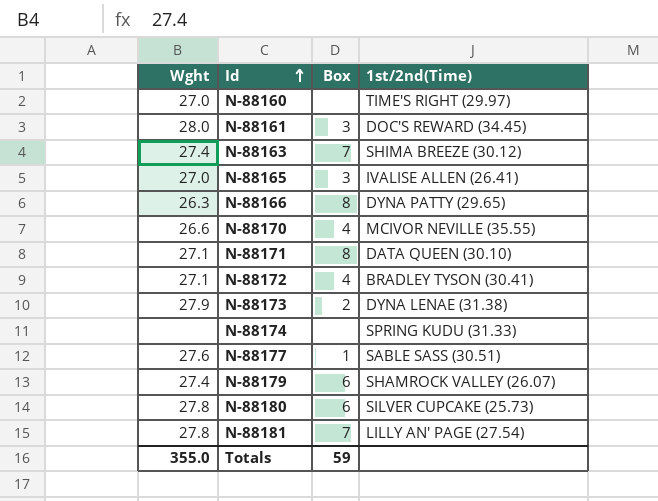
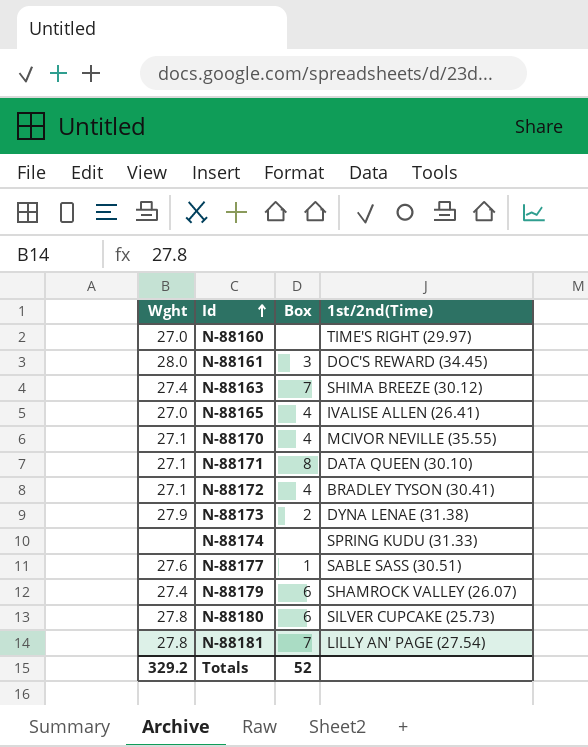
row N-88166: 26.3 | 8 | DYNA PATTY (29.65) -> none
N-88165 | Box: 3 -> 4
N-88170 | Wght: 26.6 -> 27.1
Totals | Wght: 355.0 -> 329.2
Totals | Box: 59 -> 52

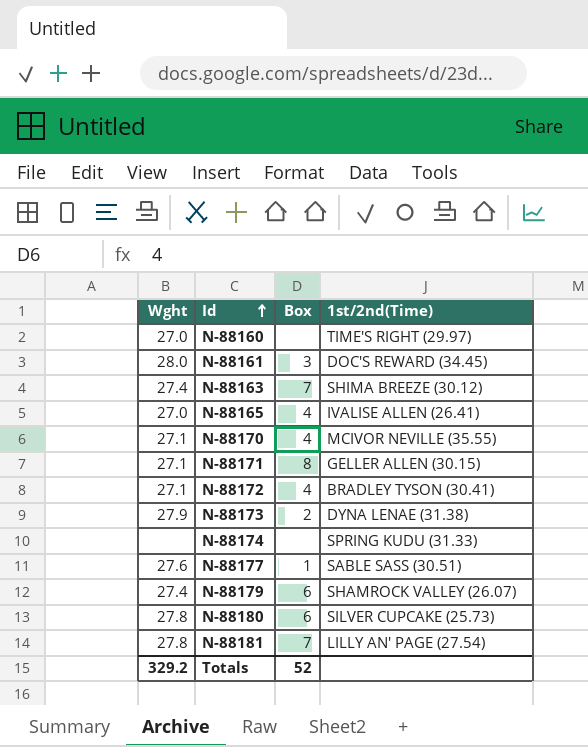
N-88171 | 1st/2nd(Time): DATA QUEEN (30.10) -> GELLER ALLEN (30.15)

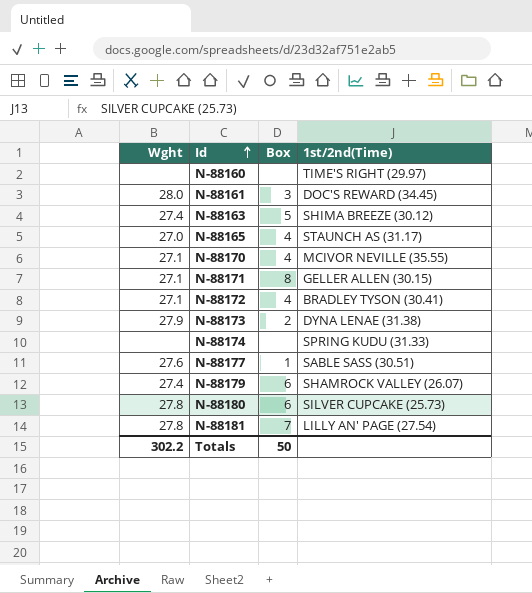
N-88160 | Wght: 27.0 -> none
N-88163 | Box: 7 -> 5
N-88165 | 1st/2nd(Time): IVALISE ALLEN (26.41) -> STAUNCH AS (31.17)
Totals | Wght: 329.2 -> 302.2
Totals | Box: 52 -> 50

